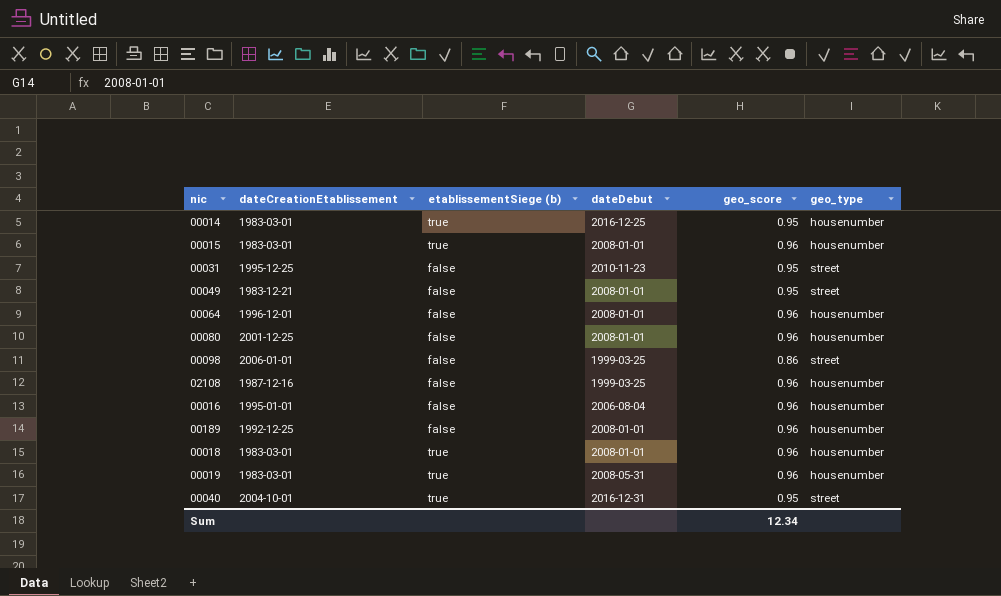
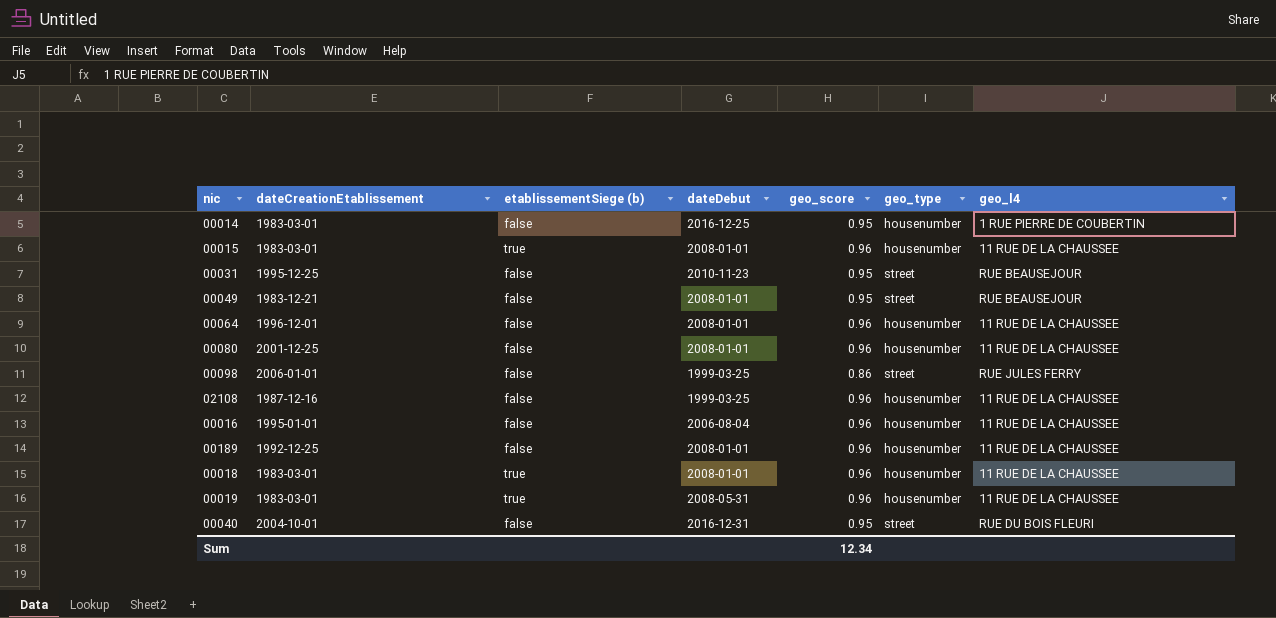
column geo_l4 | position: none -> 7
00014 | etablissementSiege (b): true -> false
00040 | etablissementSiege (b): true -> false

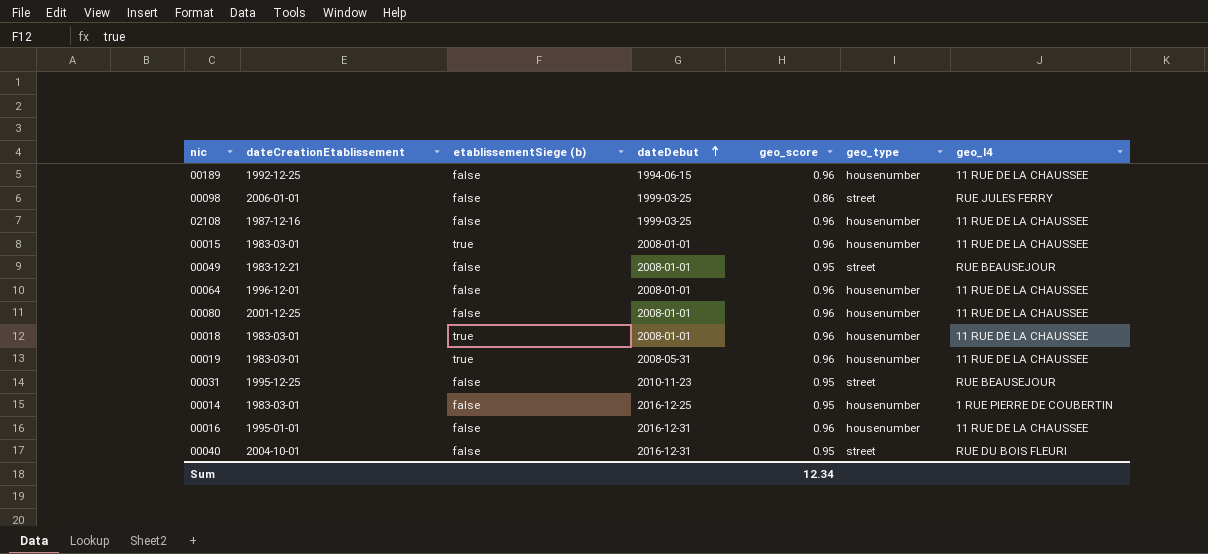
row order: none -> dateDebut ascending
00189 | dateDebut: 2008-01-01 -> 1994-06-15
00016 | dateDebut: 2006-08-04 -> 2016-12-31

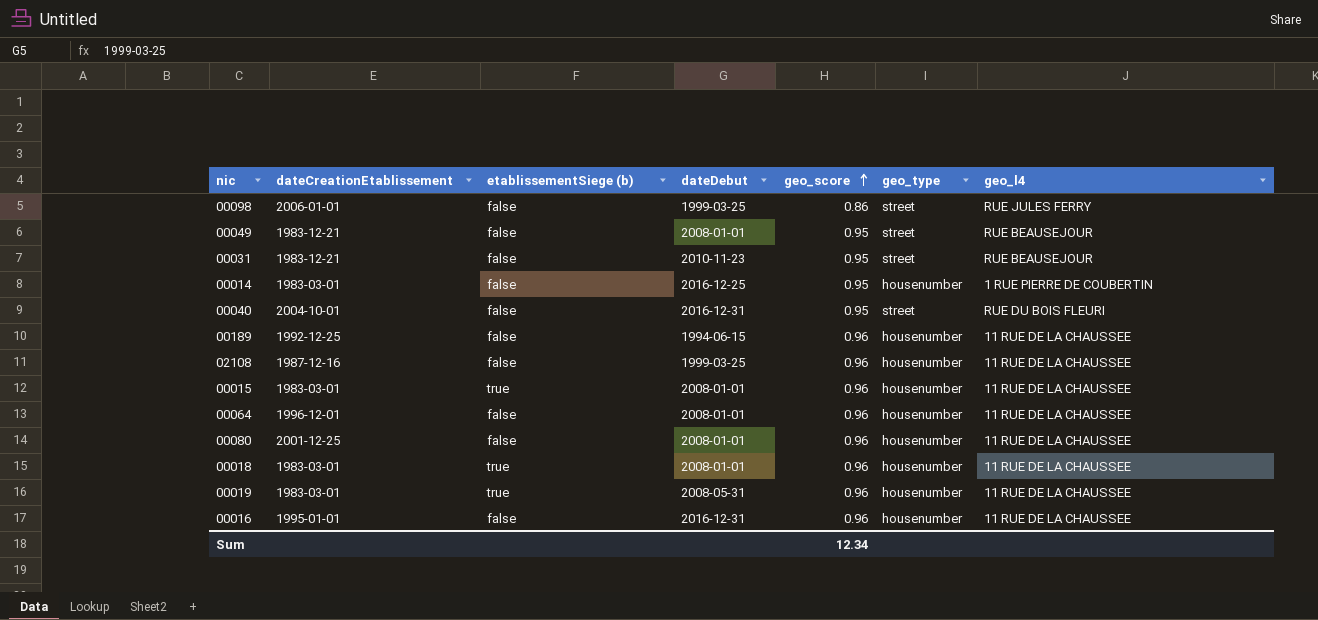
row order: dateDebut ascending -> geo_score ascending
00031 | dateCreationEtablissement: 1995-12-25 -> 1983-12-21

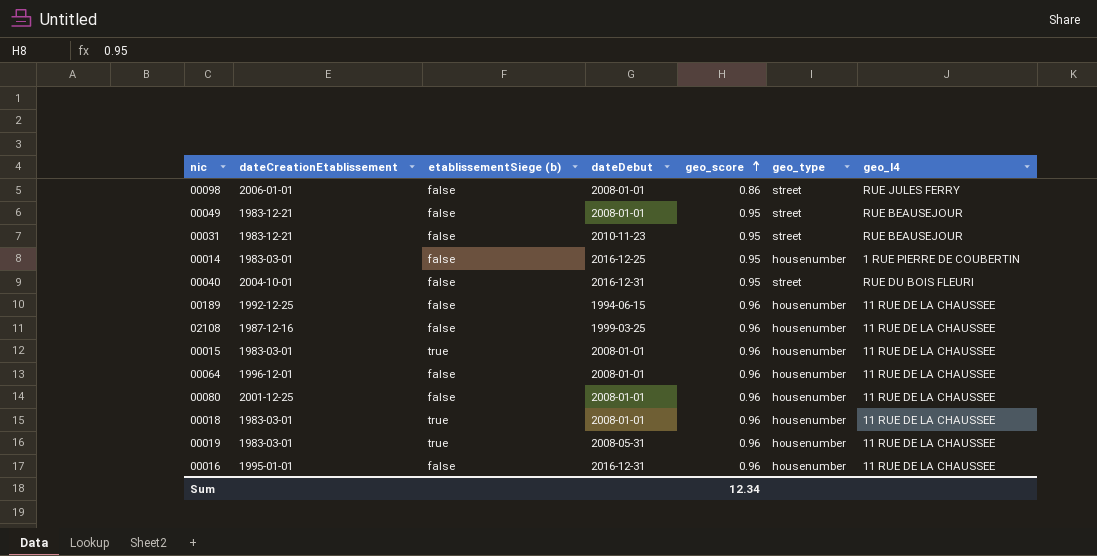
00098 | dateDebut: 1999-03-25 -> 2008-01-01

